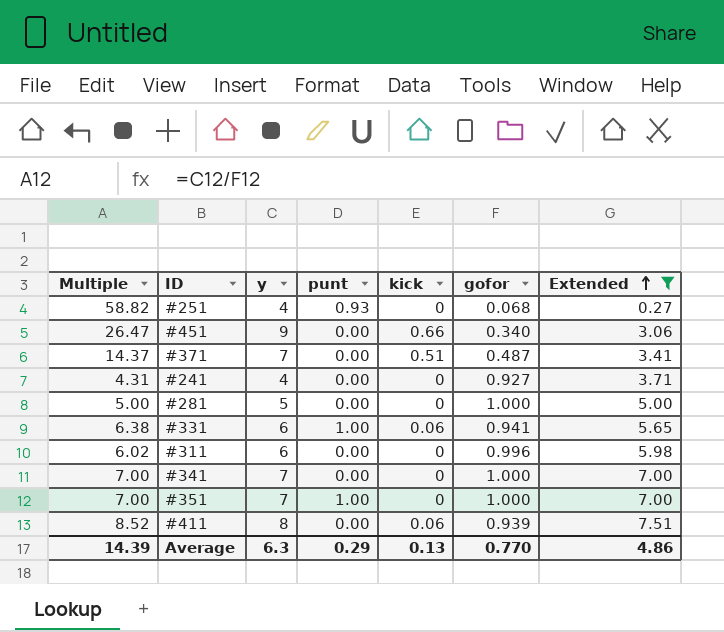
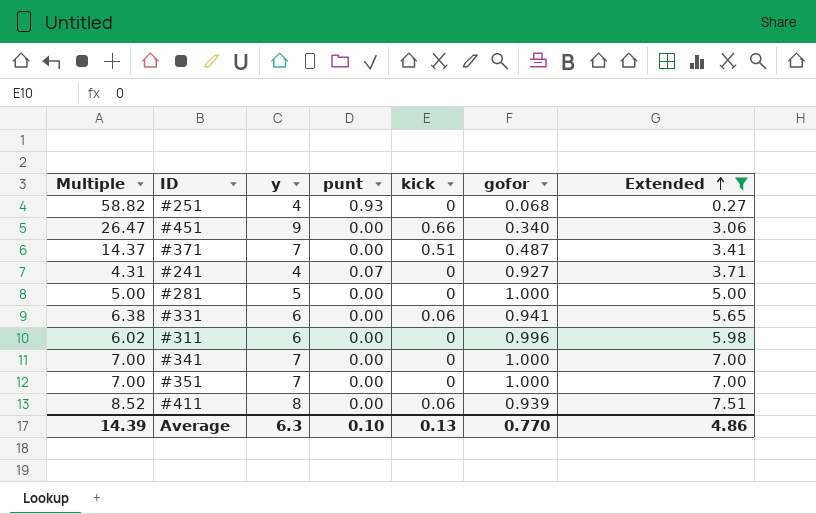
#241 | punt: 0.00 -> 0.07
#331 | punt: 1.00 -> 0.00
#351 | punt: 1.00 -> 0.00
Average | punt: 0.29 -> 0.10

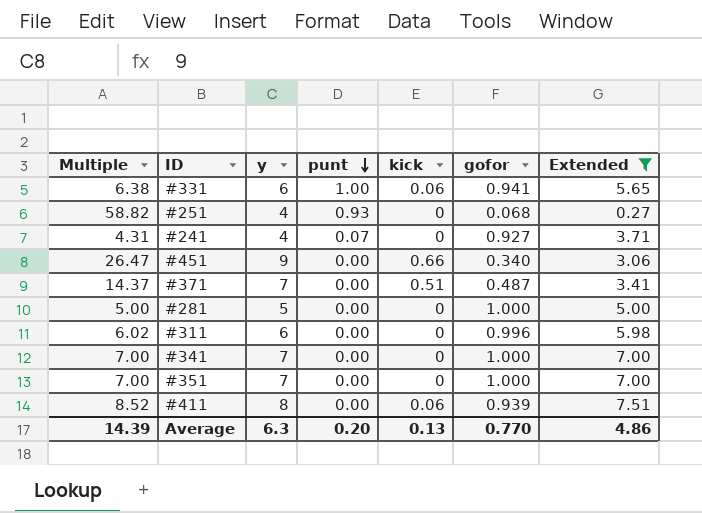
row order: Extended ascending -> punt descending
#331 | punt: 0.00 -> 1.00
Average | punt: 0.10 -> 0.20

